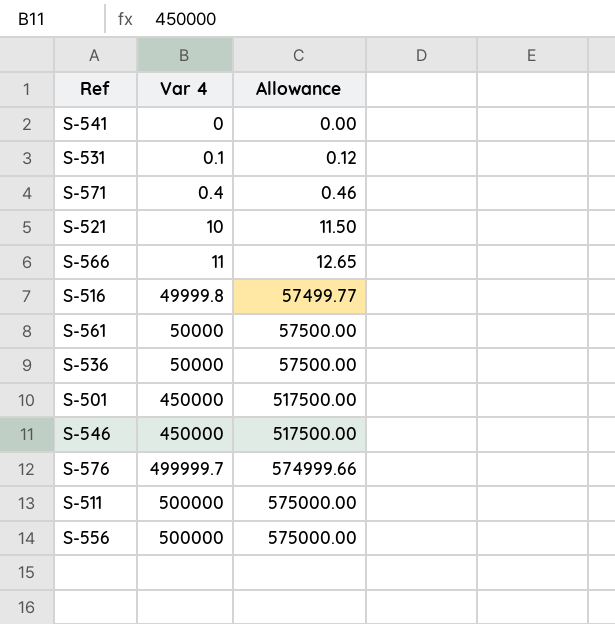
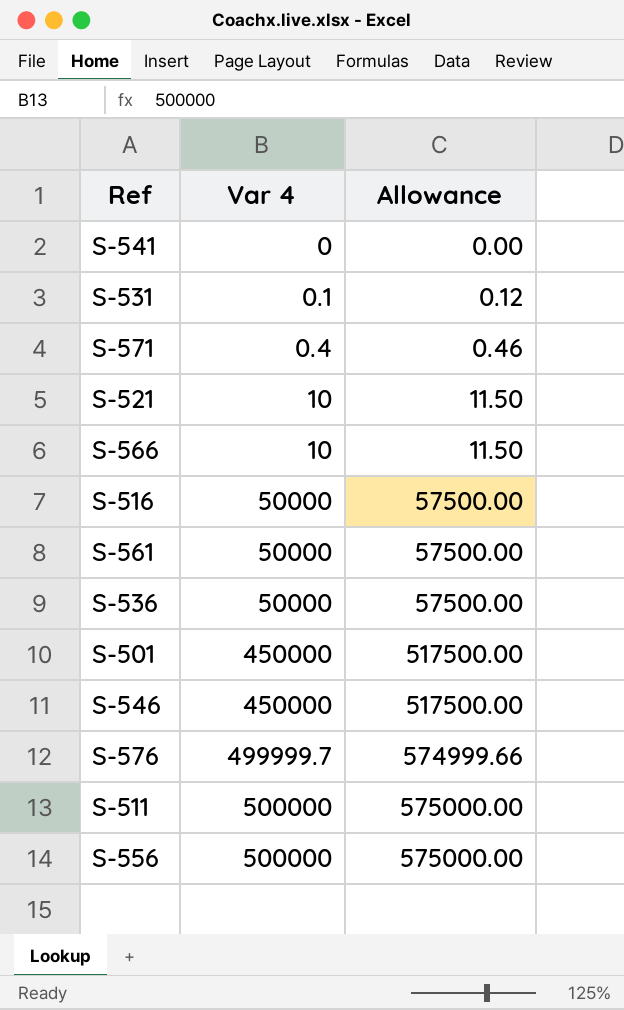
S-566 | Var 4: 11 -> 10
S-566 | Allowance: 12.65 -> 11.50
S-516 | Var 4: 49999.8 -> 50000
S-516 | Allowance: 57499.77 -> 57500.00

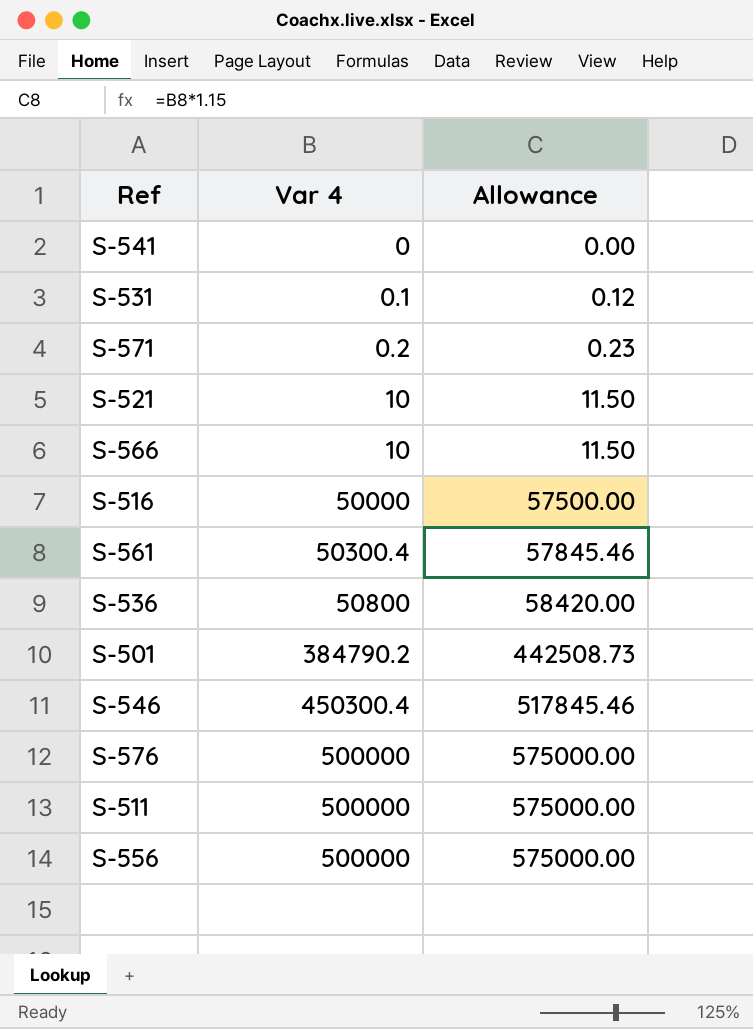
S-571 | Var 4: 0.4 -> 0.2
S-571 | Allowance: 0.46 -> 0.23
S-561 | Var 4: 50000 -> 50300.4
S-561 | Allowance: 57500.00 -> 57845.46
S-536 | Var 4: 50000 -> 50800
S-536 | Allowance: 57500.00 -> 58420.00
S-501 | Var 4: 450000 -> 384790.2
S-501 | Allowance: 517500.00 -> 442508.73
S-546 | Var 4: 450000 -> 450300.4
S-546 | Allowance: 517500.00 -> 517845.46
S-576 | Var 4: 499999.7 -> 500000
S-576 | Allowance: 574999.66 -> 575000.00

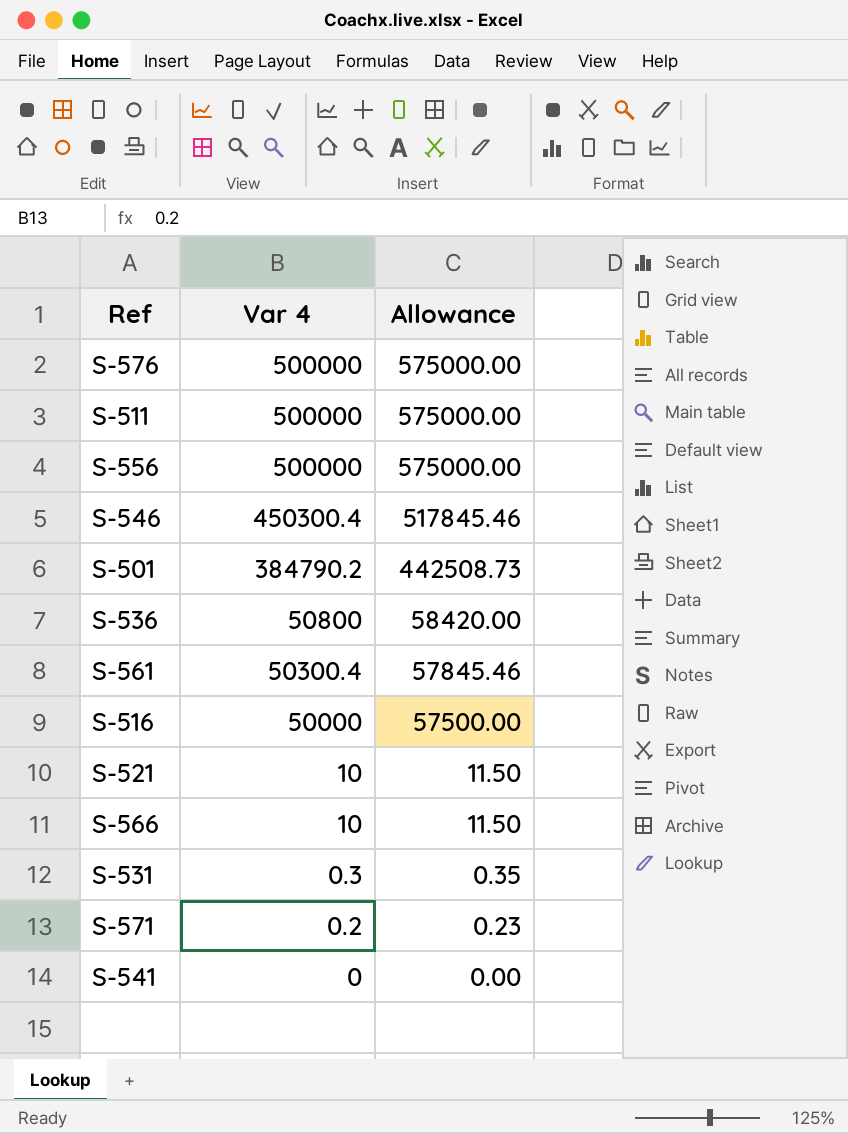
row order: Var 4 ascending -> Var 4 descending
S-531 | Var 4: 0.1 -> 0.3
S-531 | Allowance: 0.12 -> 0.35

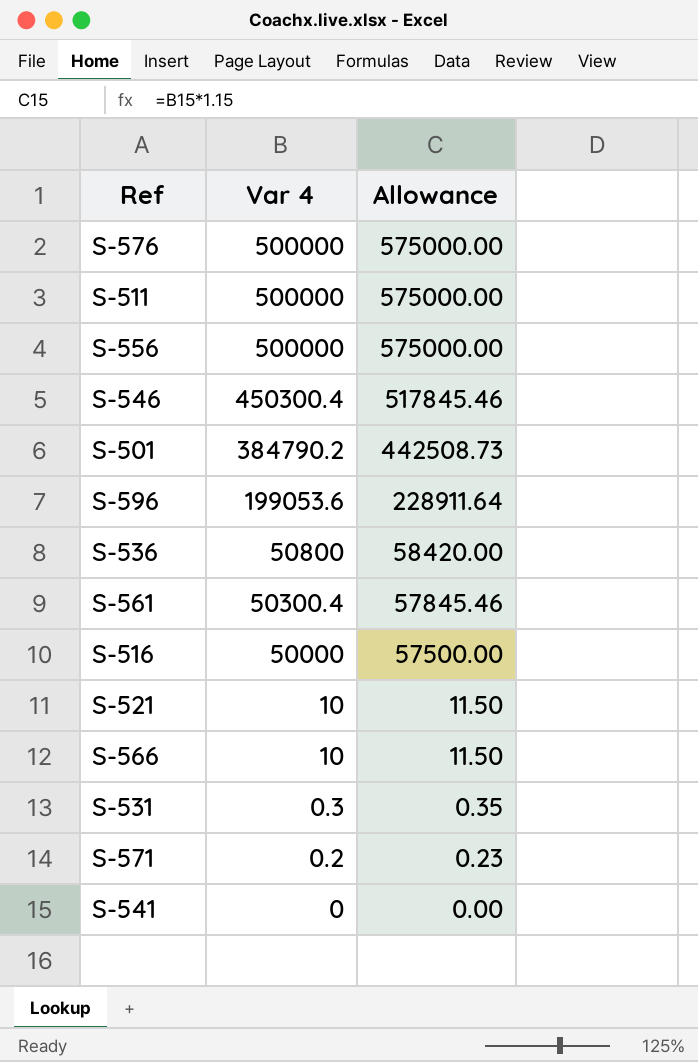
row S-596: none -> 199053.6 | 228911.64

